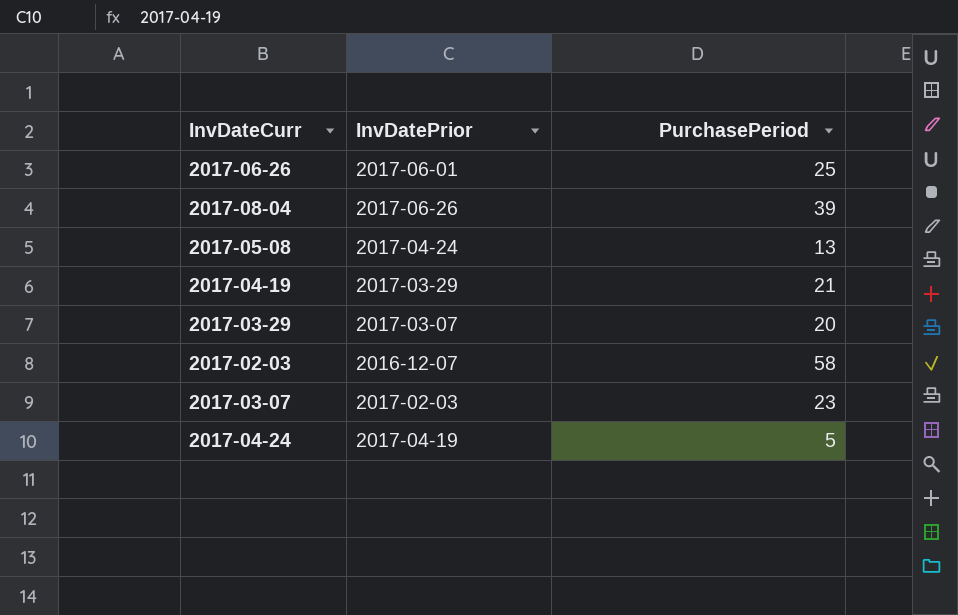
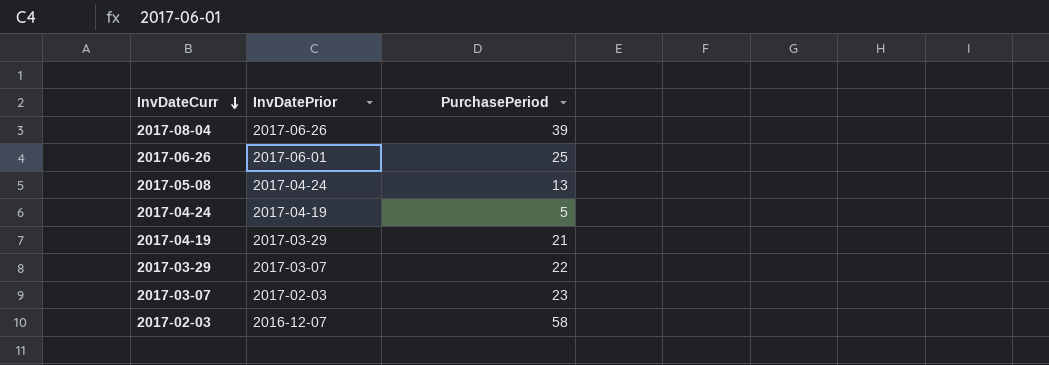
row order: none -> InvDateCurr descending
2017-03-29 | PurchasePeriod: 20 -> 22

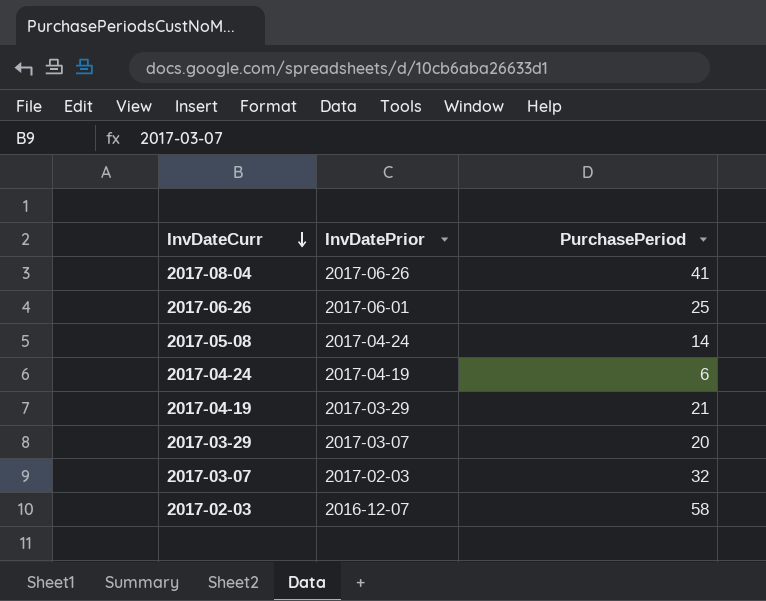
2017-08-04 | PurchasePeriod: 39 -> 41
2017-05-08 | PurchasePeriod: 13 -> 14
2017-04-24 | PurchasePeriod: 5 -> 6
2017-03-29 | PurchasePeriod: 22 -> 20
2017-03-07 | PurchasePeriod: 23 -> 32

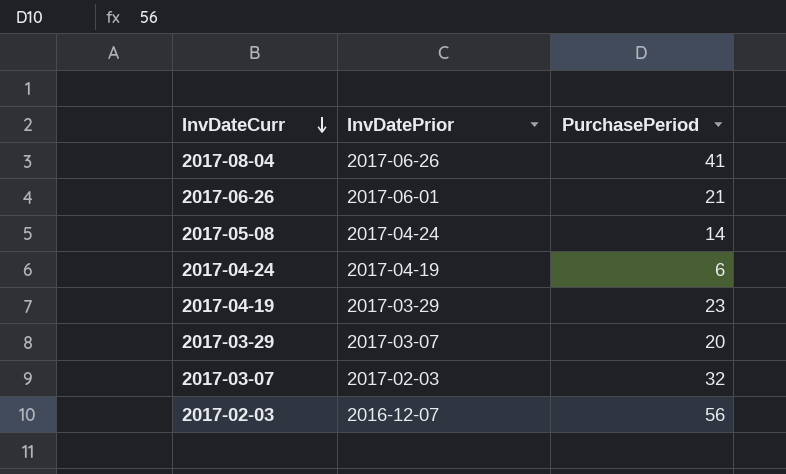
2017-06-26 | PurchasePeriod: 25 -> 21
2017-04-19 | PurchasePeriod: 21 -> 23
2017-02-03 | PurchasePeriod: 58 -> 56

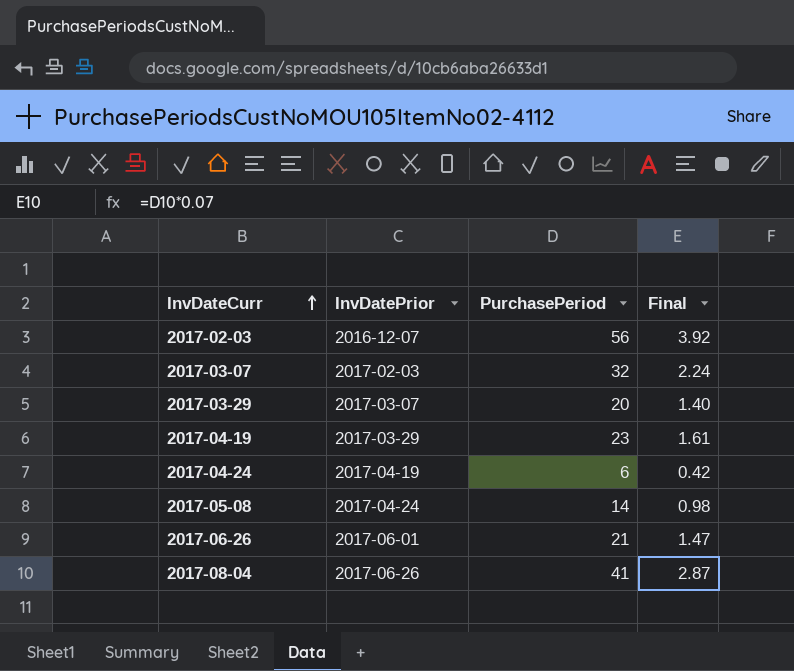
row order: InvDateCurr descending -> InvDateCurr ascending
column Final | formula: none -> [PurchasePeriod] * 0.07

